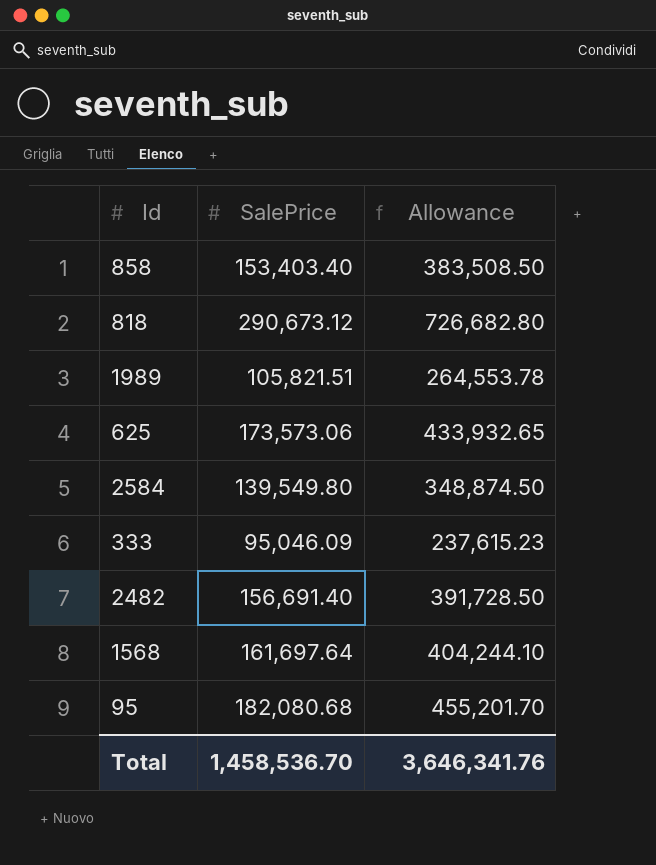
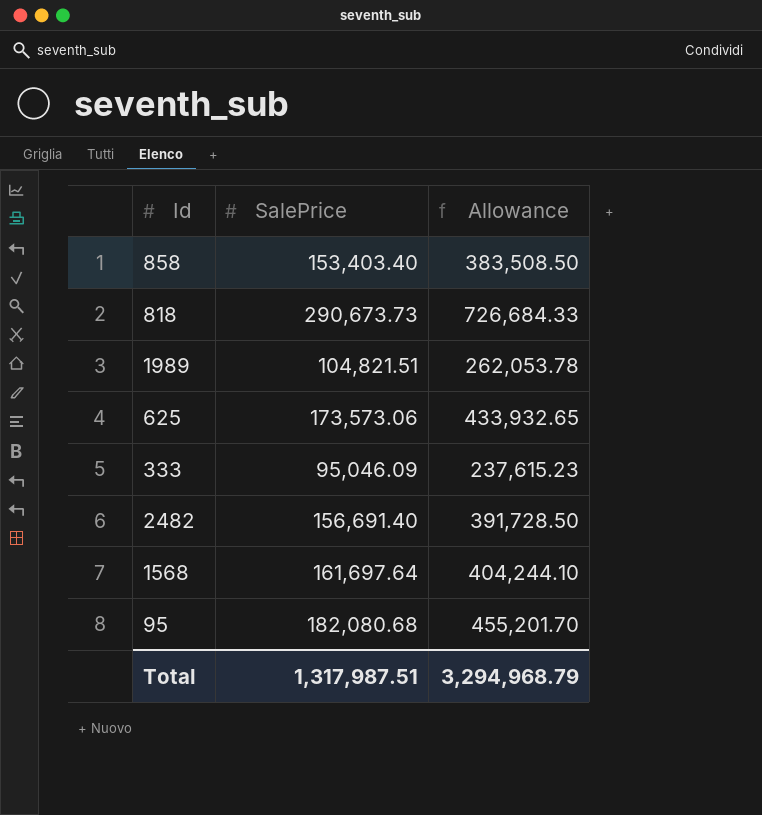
row 2584: 139,549.80 | 348,874.50 -> none
818 | SalePrice: 290,673.12 -> 290,673.73
818 | Allowance: 726,682.80 -> 726,684.33
1989 | SalePrice: 105,821.51 -> 104,821.51
1989 | Allowance: 264,553.78 -> 262,053.78
Total | SalePrice: 1,458,536.70 -> 1,317,987.51
Total | Allowance: 3,646,341.76 -> 3,294,968.79

